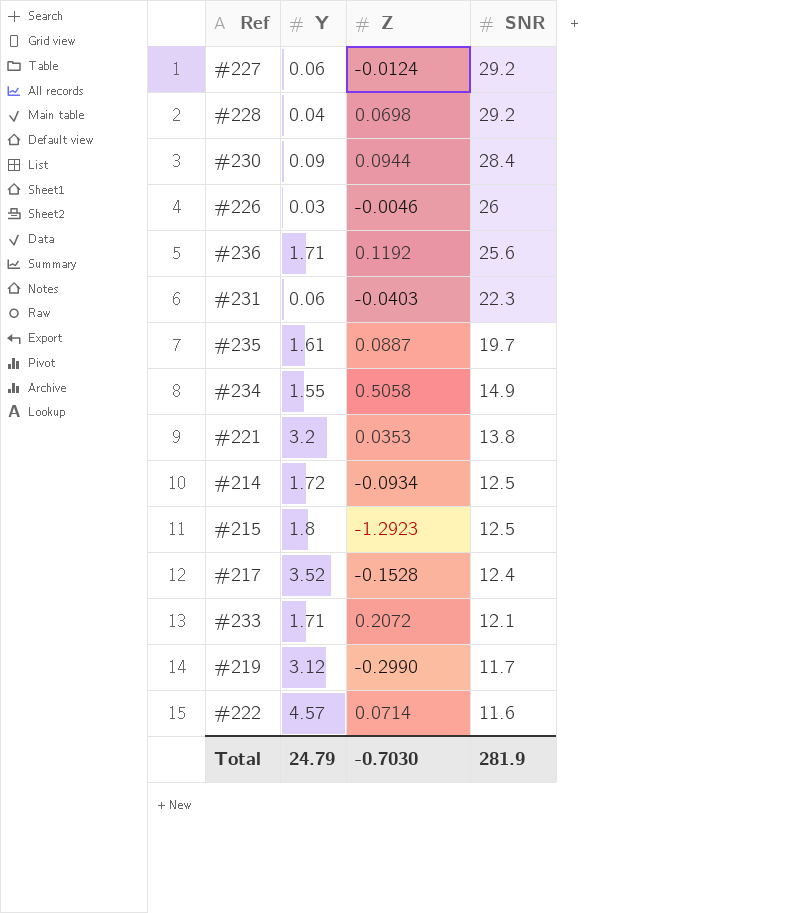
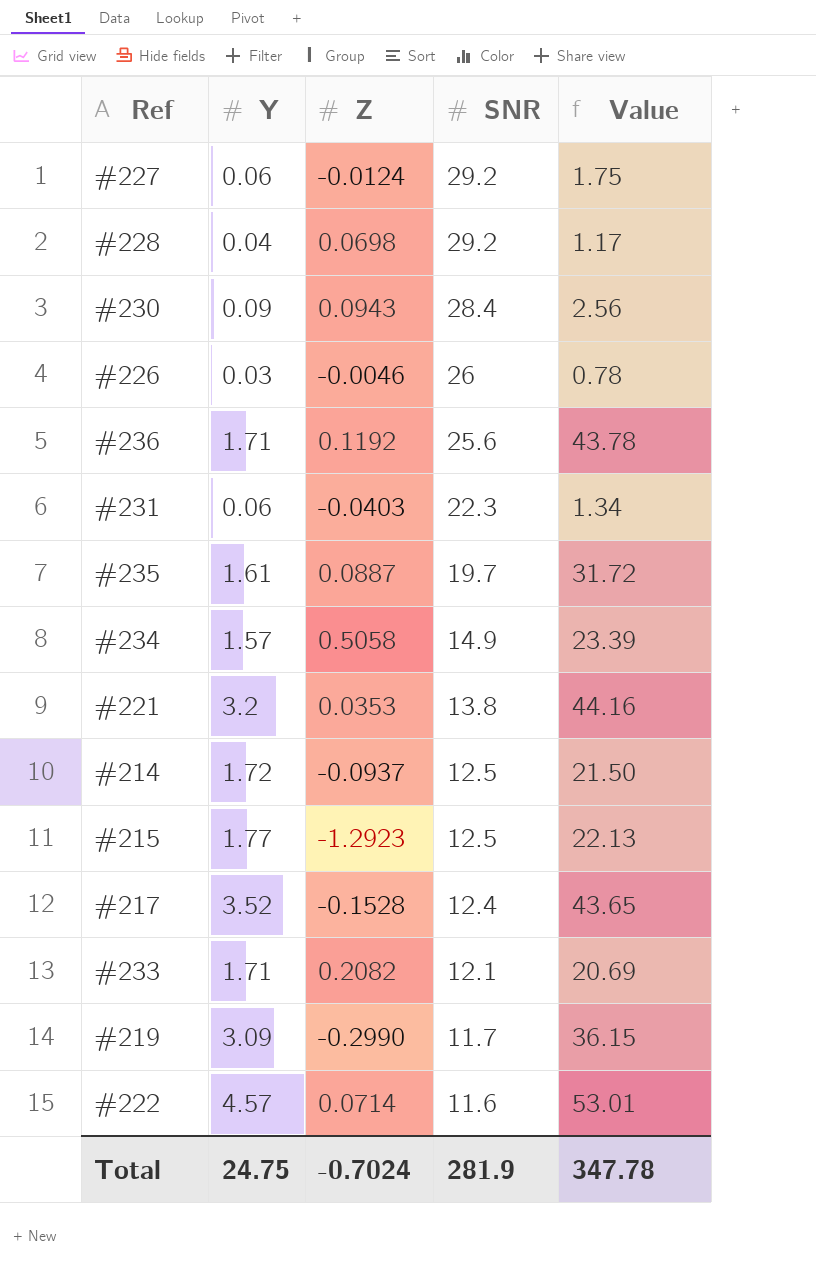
column Value | formula: none -> [Y] * [SNR]
#230 | Z: 0.0944 -> 0.0943
#234 | Y: 1.55 -> 1.57
#214 | Z: -0.0934 -> -0.0937
#215 | Y: 1.8 -> 1.77
#233 | Z: 0.2072 -> 0.2082
#219 | Y: 3.12 -> 3.09
Total | Y: 24.79 -> 24.75
Total | Z: -0.7030 -> -0.7024

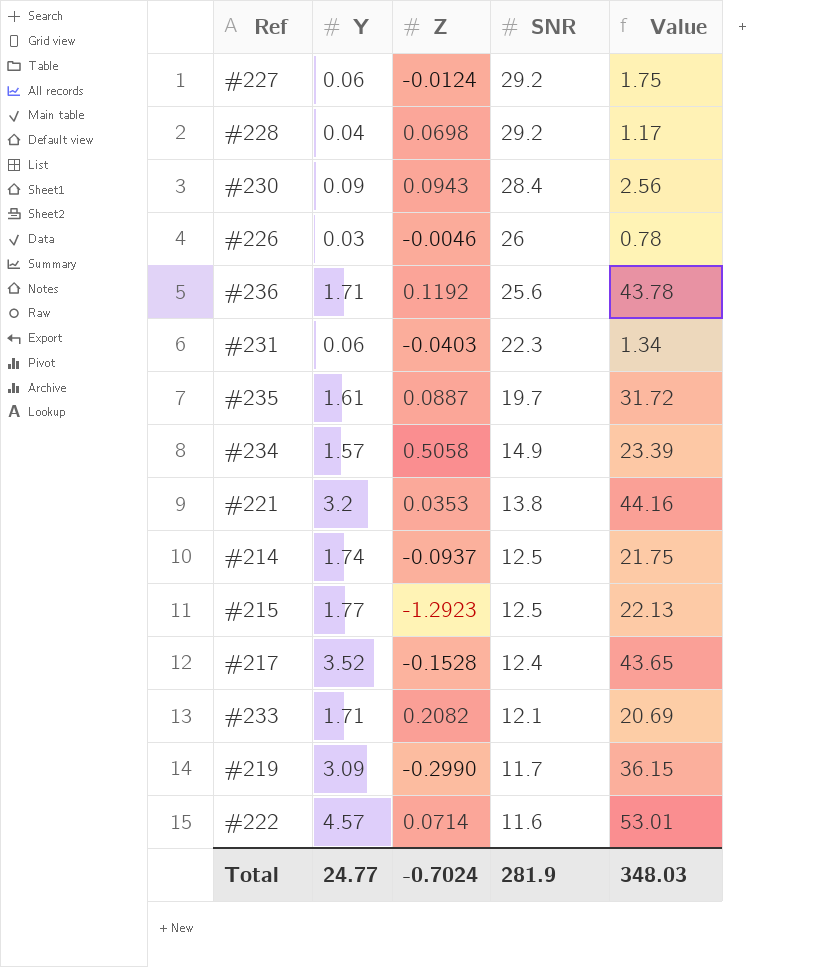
#214 | Y: 1.72 -> 1.74
#214 | Value: 21.50 -> 21.75
Total | Y: 24.75 -> 24.77
Total | Value: 347.78 -> 348.03

